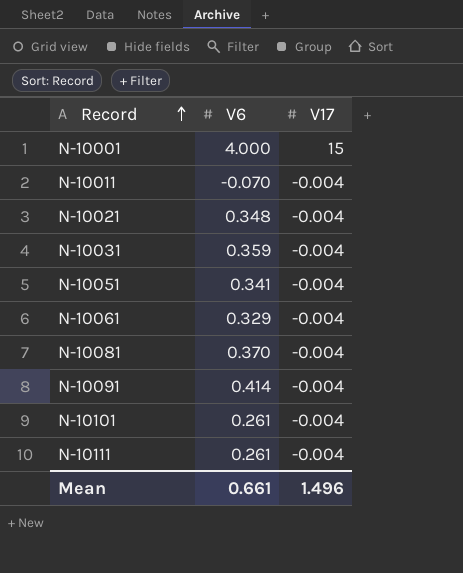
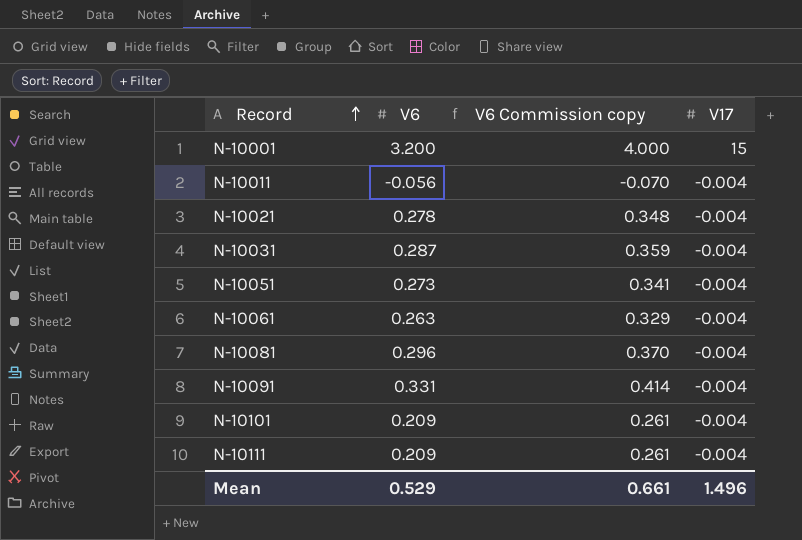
column V6 Commission copy | formula: none -> [V6] * 1.25
N-10001 | V6: 4.000 -> 3.200
N-10011 | V6: -0.070 -> -0.056
N-10021 | V6: 0.348 -> 0.278
N-10031 | V6: 0.359 -> 0.287
N-10051 | V6: 0.341 -> 0.273
N-10061 | V6: 0.329 -> 0.263
N-10081 | V6: 0.370 -> 0.296
N-10091 | V6: 0.414 -> 0.331
N-10101 | V6: 0.261 -> 0.209
N-10111 | V6: 0.261 -> 0.209
Mean | V6: 0.661 -> 0.529

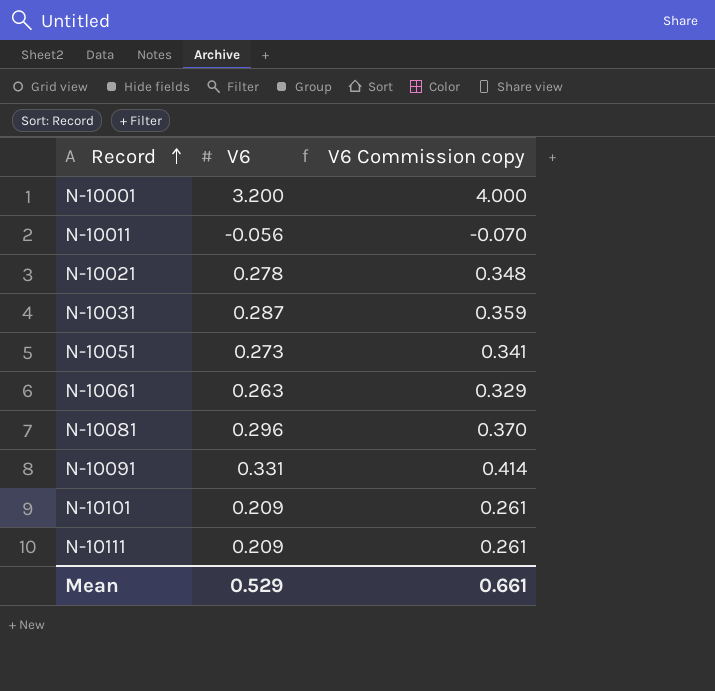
column V17 | position: 4 -> none

